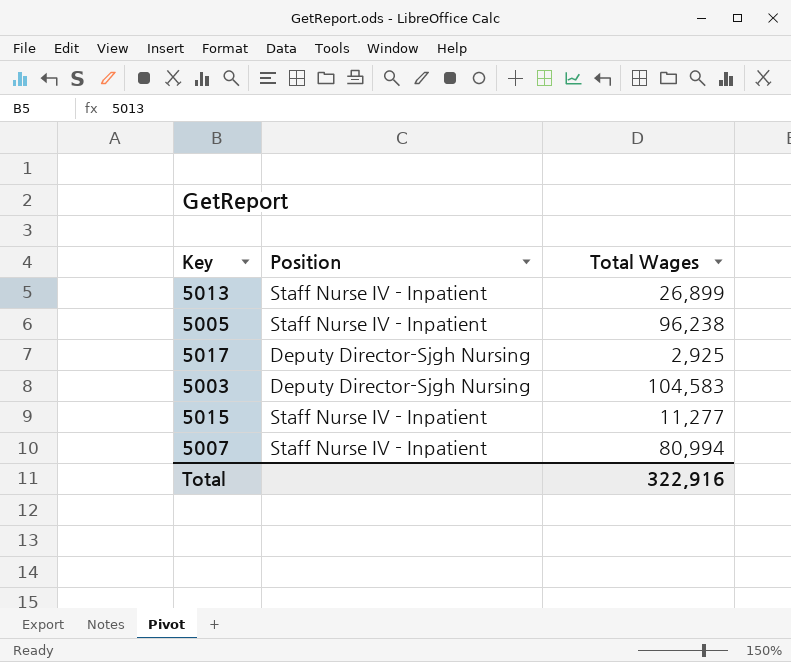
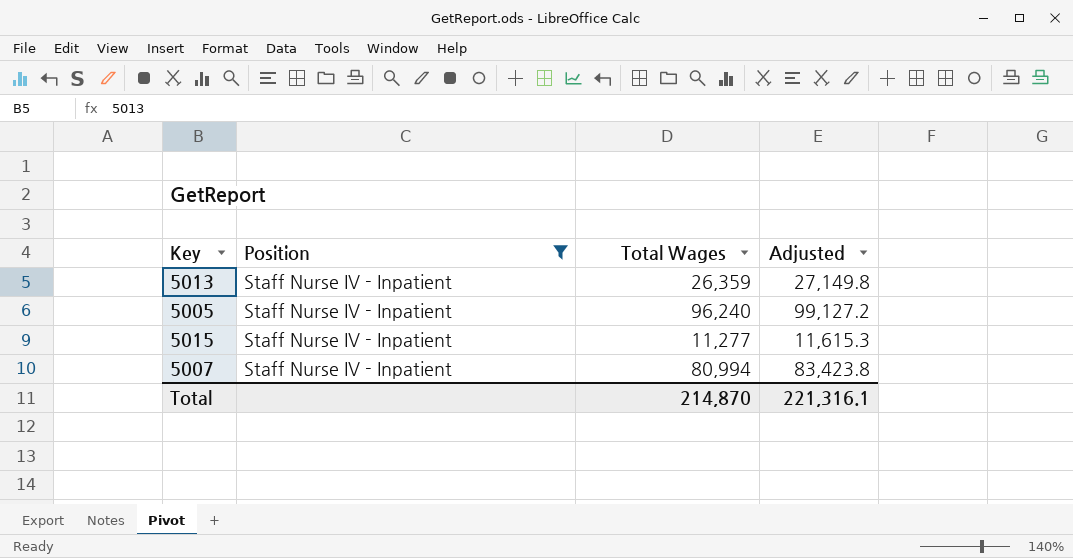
filter: none -> Position = Staff Nurse IV - Inpatient
column Adjusted | formula: none -> [Total Wages] * 1.03
5013 | Total Wages: 26,899 -> 26,359
5005 | Total Wages: 96,238 -> 96,240
Total | Total Wages: 322,916 -> 214,870

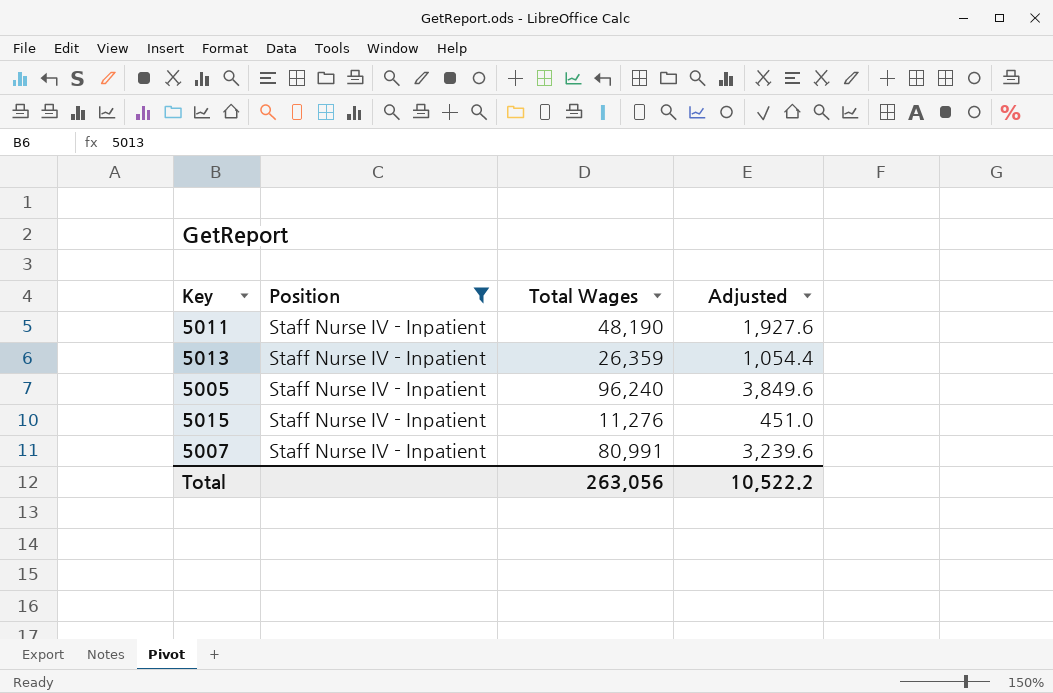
column Adjusted | formula: [Total Wages] * 1.03 -> [Total Wages] * 0.04
row 5011: none -> Staff Nurse IV - Inpatient | 48,190 | 1,927.6
5015 | Total Wages: 11,277 -> 11,276
5007 | Total Wages: 80,994 -> 80,991
Total | Total Wages: 214,870 -> 263,056
Total | Adjusted: 221,316.1 -> 10,522.2

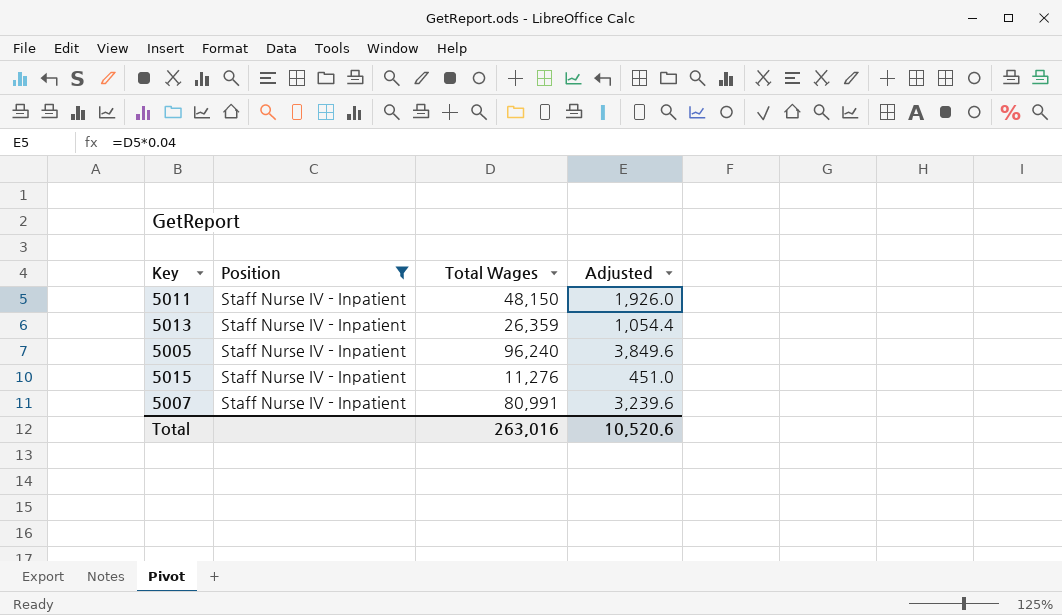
5011 | Total Wages: 48,190 -> 48,150
5011 | Adjusted: 1,927.6 -> 1,926.0
Total | Total Wages: 263,056 -> 263,016
Total | Adjusted: 10,522.2 -> 10,520.6

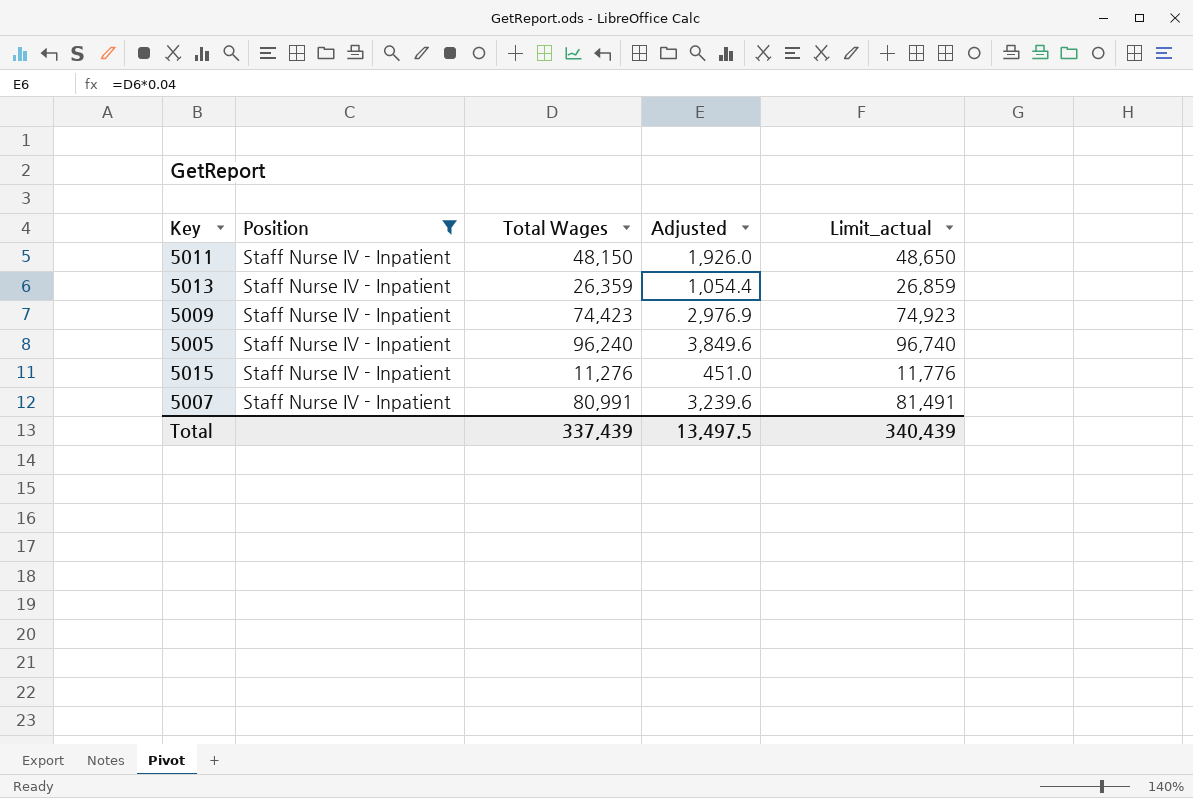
column Limit_actual | formula: none -> [Total Wages] + 500
row 5009: none -> Staff Nurse IV - Inpatient | 74,423 | 2,976.9 | 74,923
Total | Total Wages: 263,016 -> 337,439
Total | Adjusted: 10,520.6 -> 13,497.5

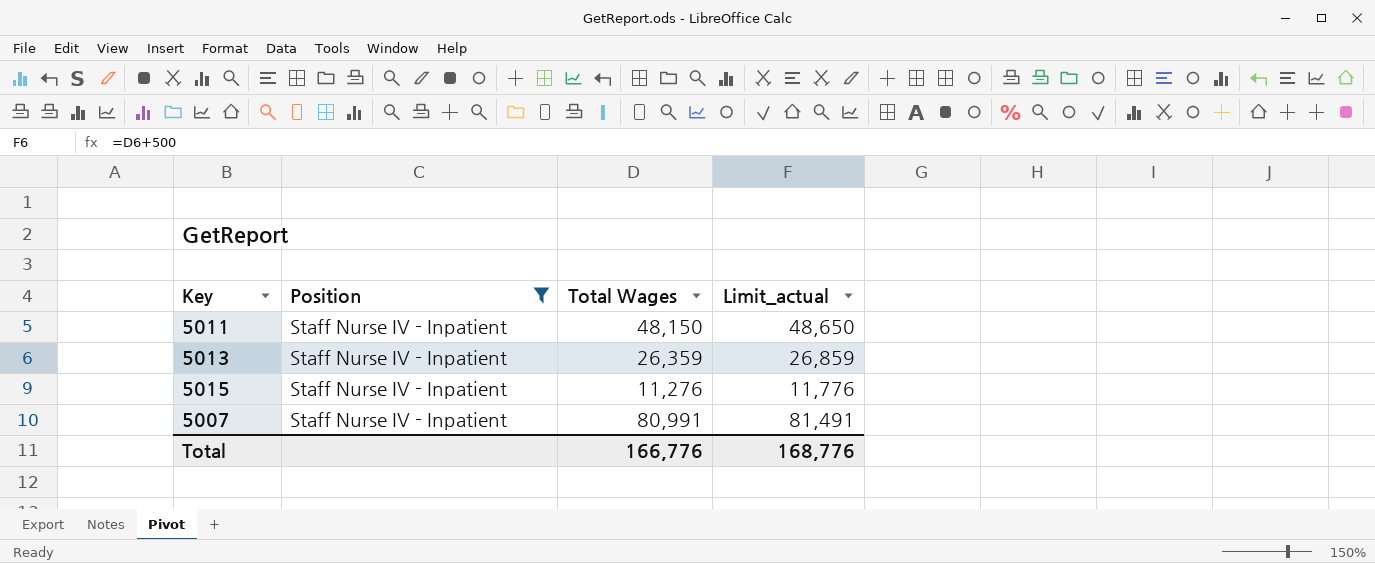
column Adjusted | formula: [Total Wages] * 0.04 -> none
row 5009: Staff Nurse IV - Inpatient | 74,423 | 2,976.9 | 74,923 -> none
row 5005: Staff Nurse IV - Inpatient | 96,240 | 3,849.6 | 96,740 -> none
Total | Total Wages: 337,439 -> 166,776
Total | Limit_actual: 340,439 -> 168,776

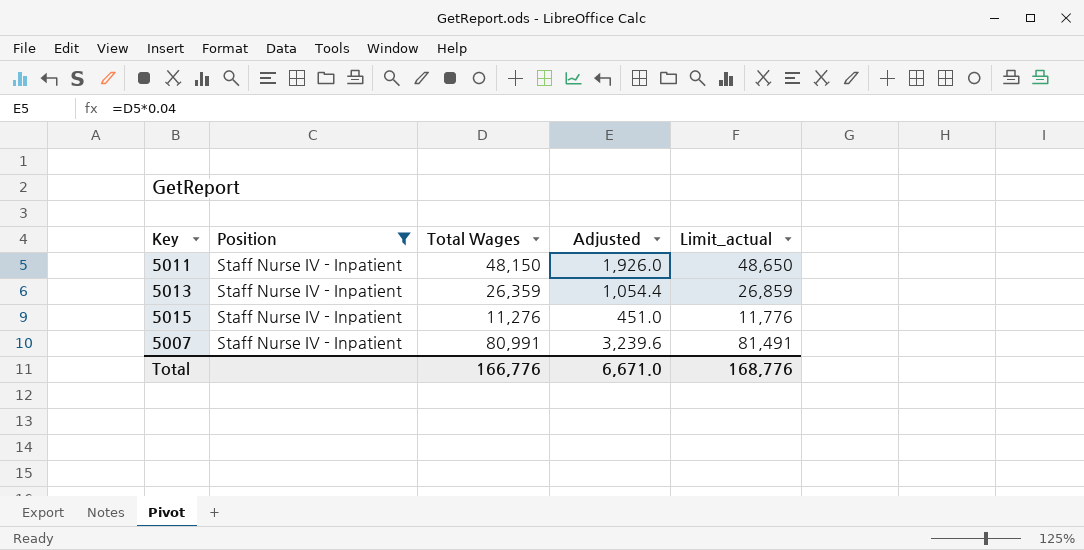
column Adjusted | formula: none -> [Total Wages] * 0.04

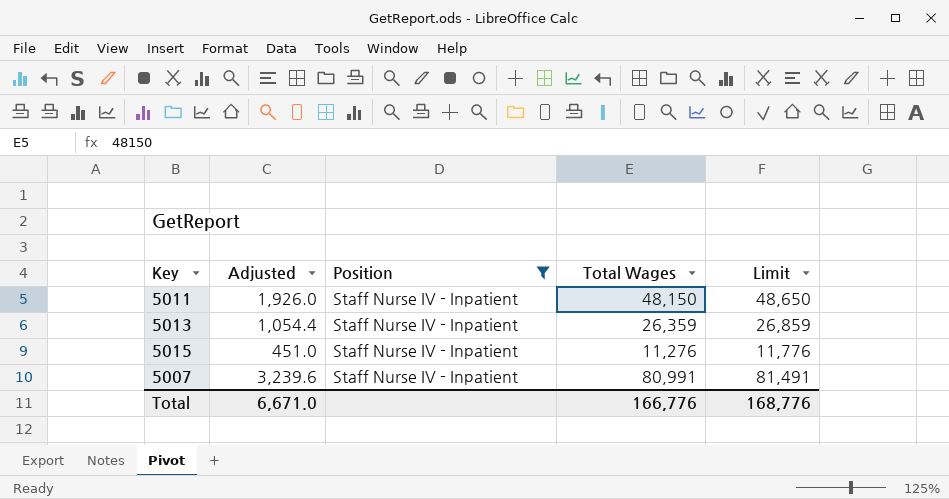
column Adjusted | position: 4 -> 2
column name: Limit_actual -> Limit

